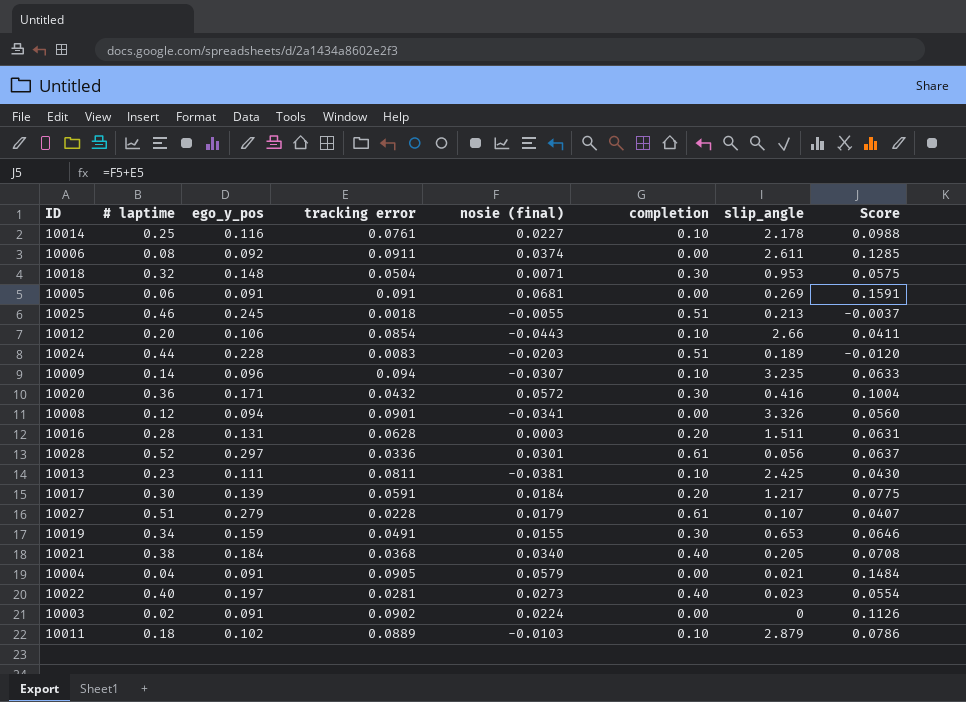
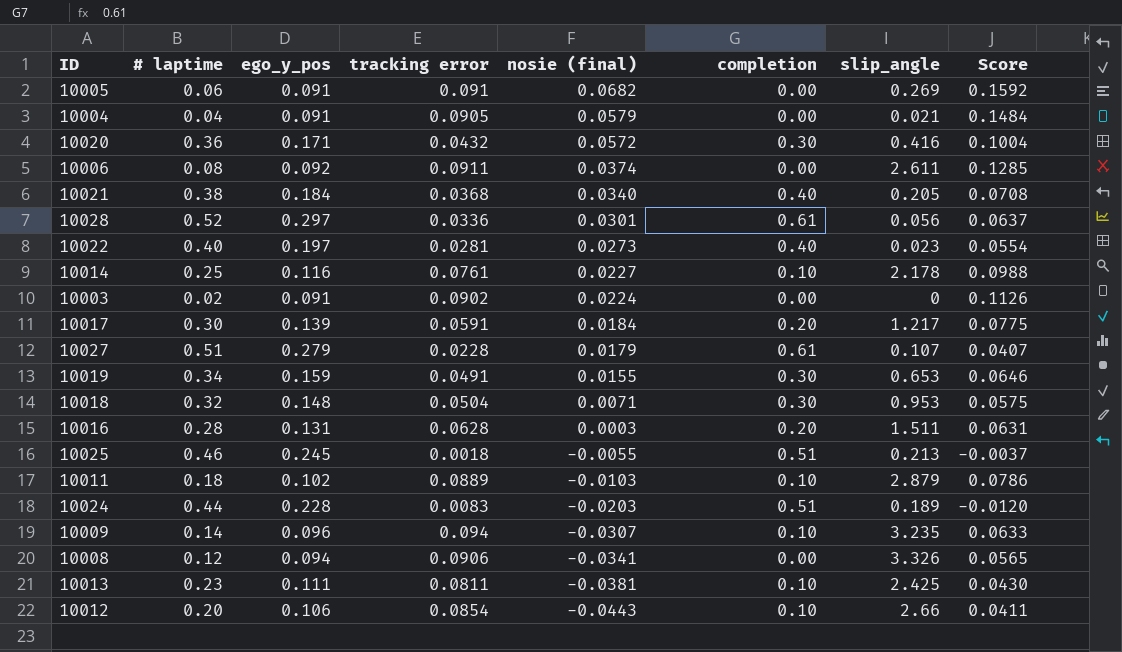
row order: none -> nosie (final) descending
10005 | nosie (final): 0.0681 -> 0.0682
10005 | Score: 0.1591 -> 0.1592
10008 | tracking error: 0.0901 -> 0.0906
10008 | Score: 0.0560 -> 0.0565

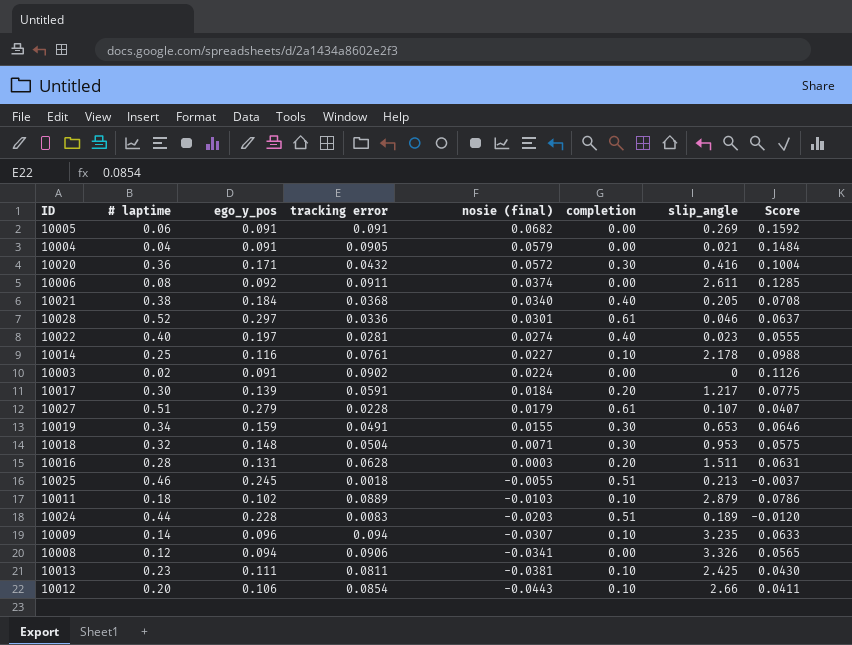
10028 | slip_angle: 0.056 -> 0.046
10022 | nosie (final): 0.0273 -> 0.0274
10022 | Score: 0.0554 -> 0.0555

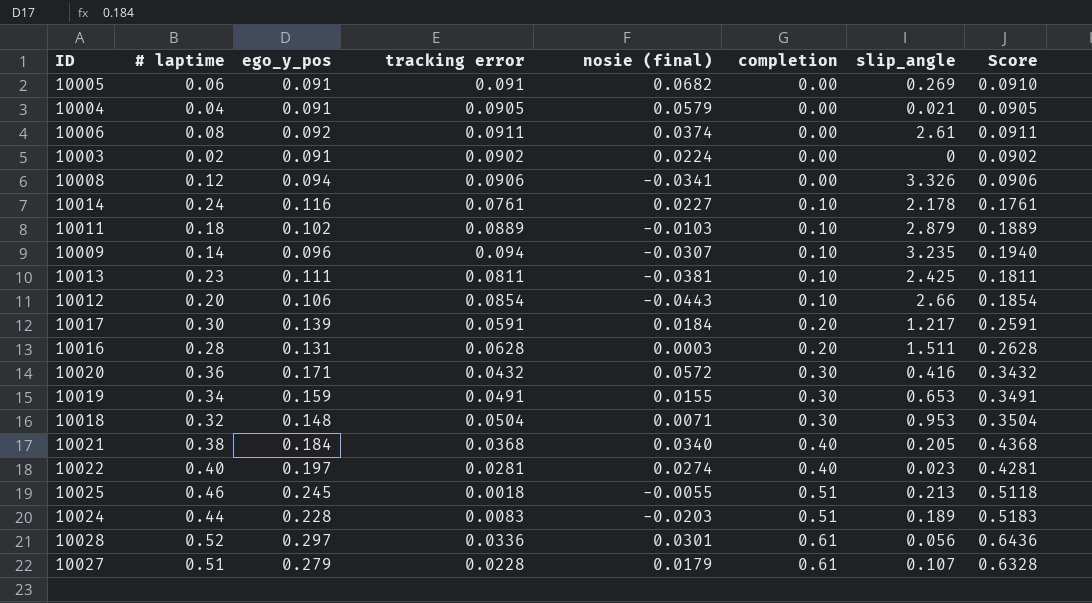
row order: nosie (final) descending -> completion ascending
column Score | formula: [tracking error] + [nosie (final)] -> [tracking error] + [completion]
10006 | slip_angle: 2.611 -> 2.61
10014 | # laptime: 0.25 -> 0.24
10028 | slip_angle: 0.046 -> 0.056

